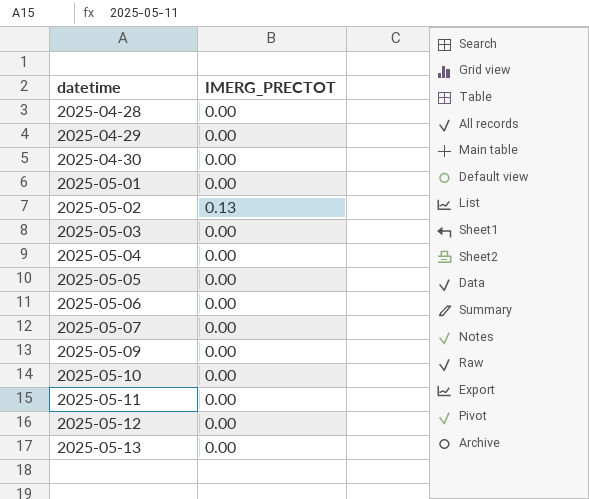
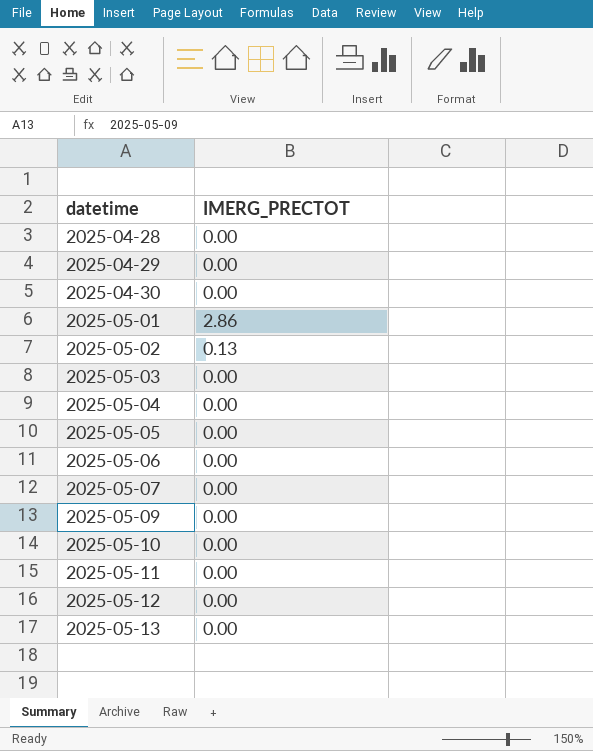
2025-05-01 | IMERG_PRECTOT: 0.00 -> 2.86

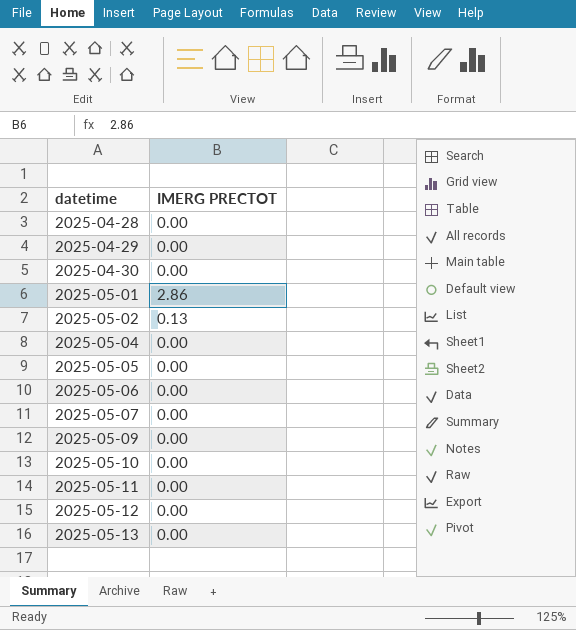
column name: IMERG_PRECTOT -> IMERG PRECTOT
row 2025-05-03: 0.00 -> none

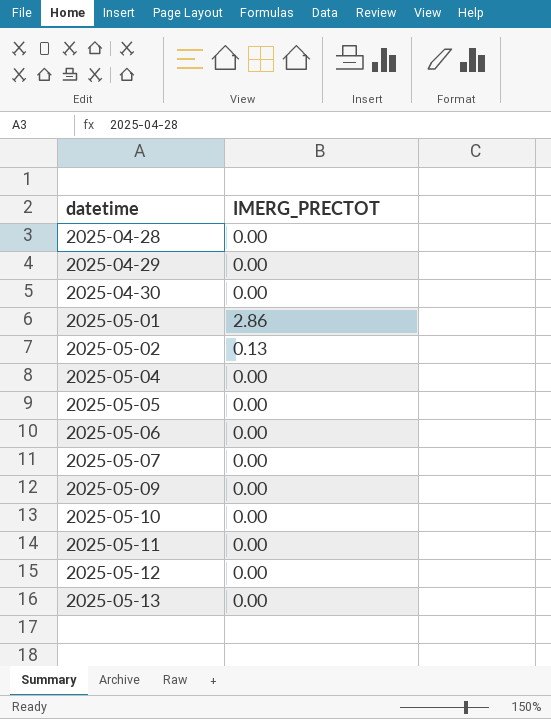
column name: IMERG PRECTOT -> IMERG_PRECTOT

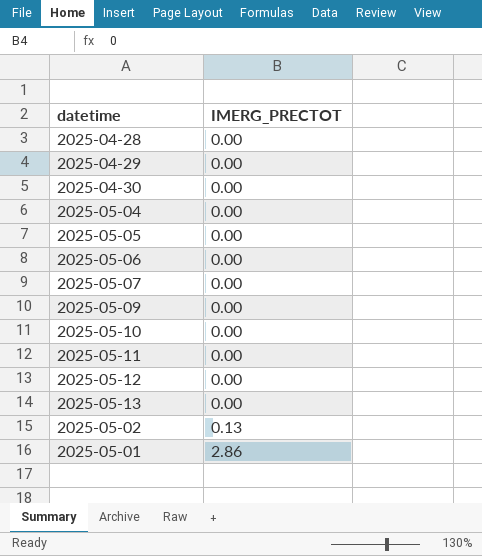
row order: datetime ascending -> IMERG_PRECTOT ascending

